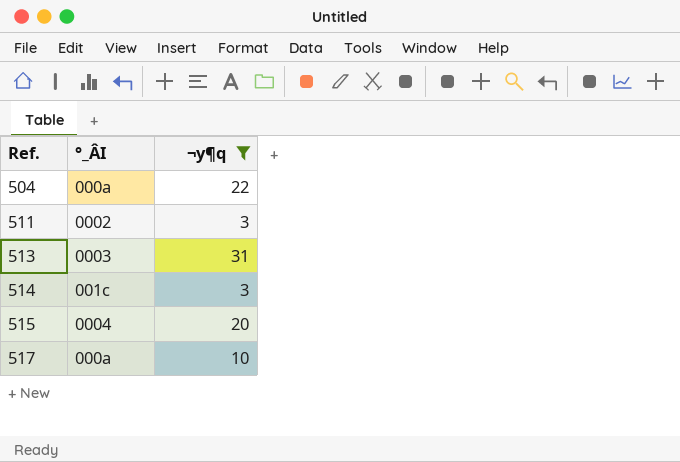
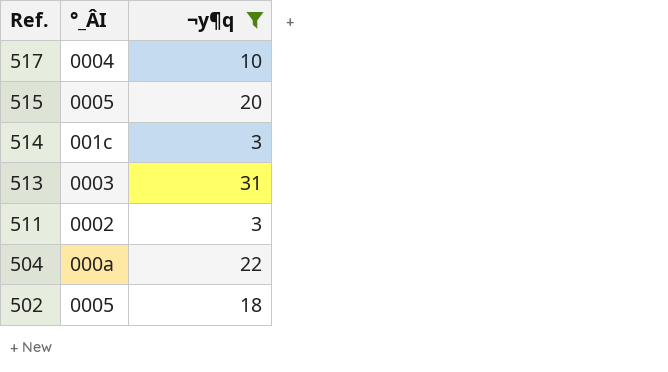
row order: Ref. ascending -> Ref. descending
517 | °_ÂI: 000a -> 0004
515 | °_ÂI: 0004 -> 0005
row 502: none -> 0005 | 18

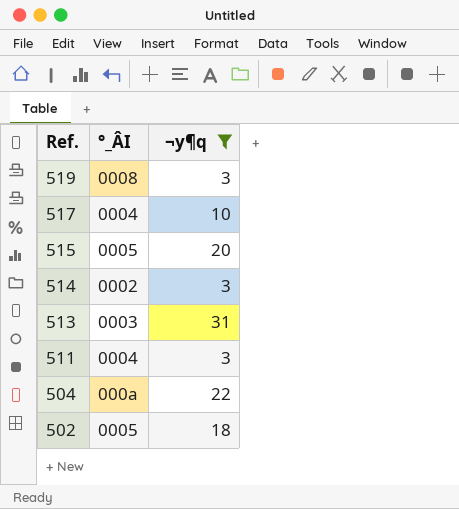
row 519: none -> 0008 | 3
514 | °_ÂI: 001c -> 0002
511 | °_ÂI: 0002 -> 0004

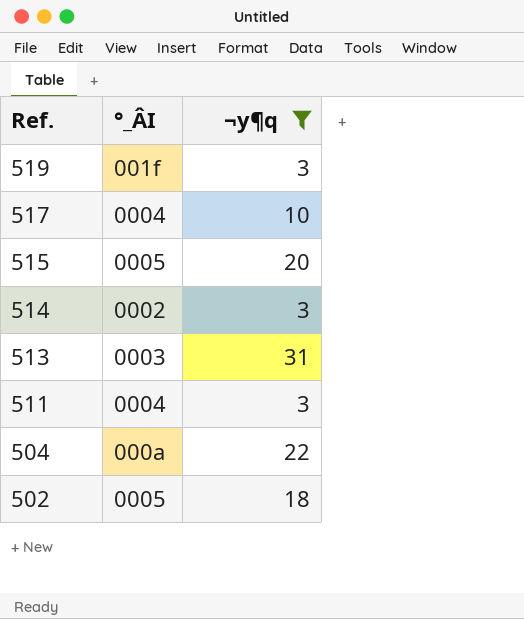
519 | °_ÂI: 0008 -> 001f

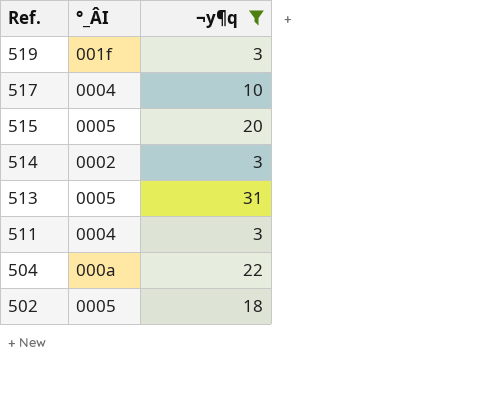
513 | °_ÂI: 0003 -> 0005

